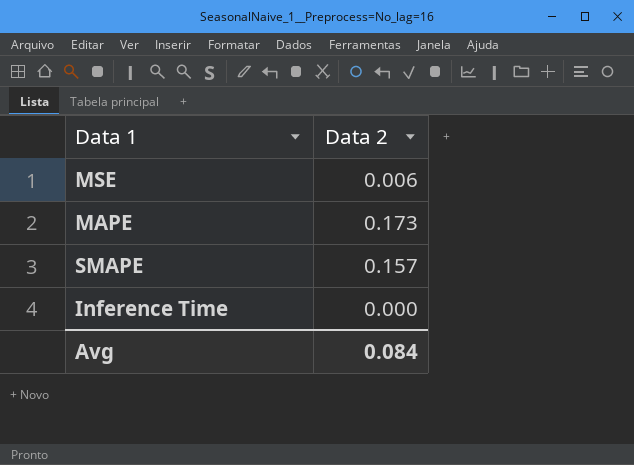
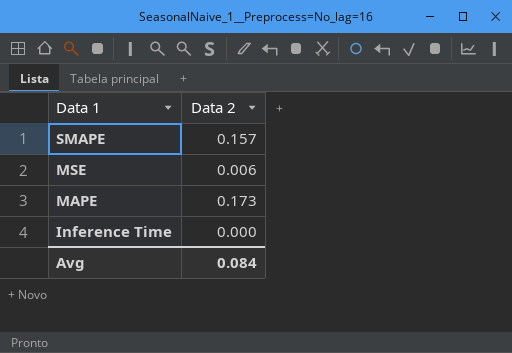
row order: none -> Data 1 descending

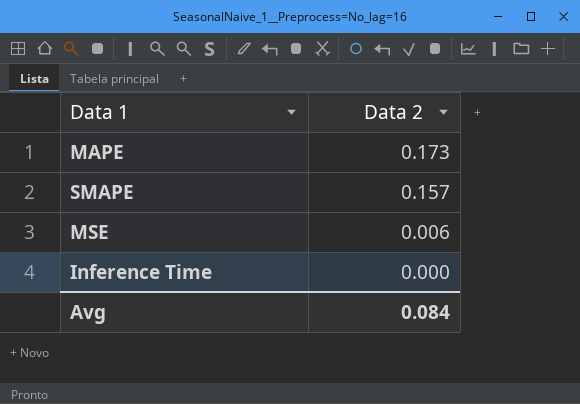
row order: Data 1 descending -> Data 2 descending

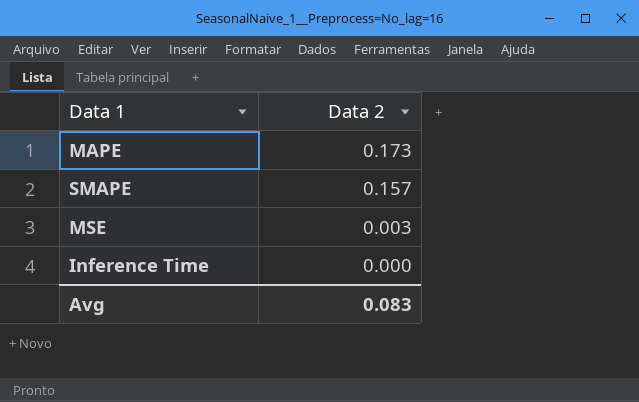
MSE | Data 2: 0.006 -> 0.003
Avg | Data 2: 0.084 -> 0.083

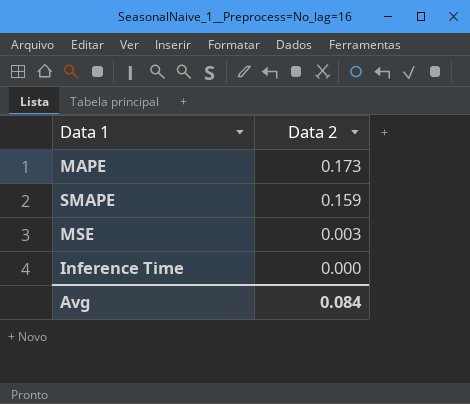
SMAPE | Data 2: 0.157 -> 0.159
Avg | Data 2: 0.083 -> 0.084

